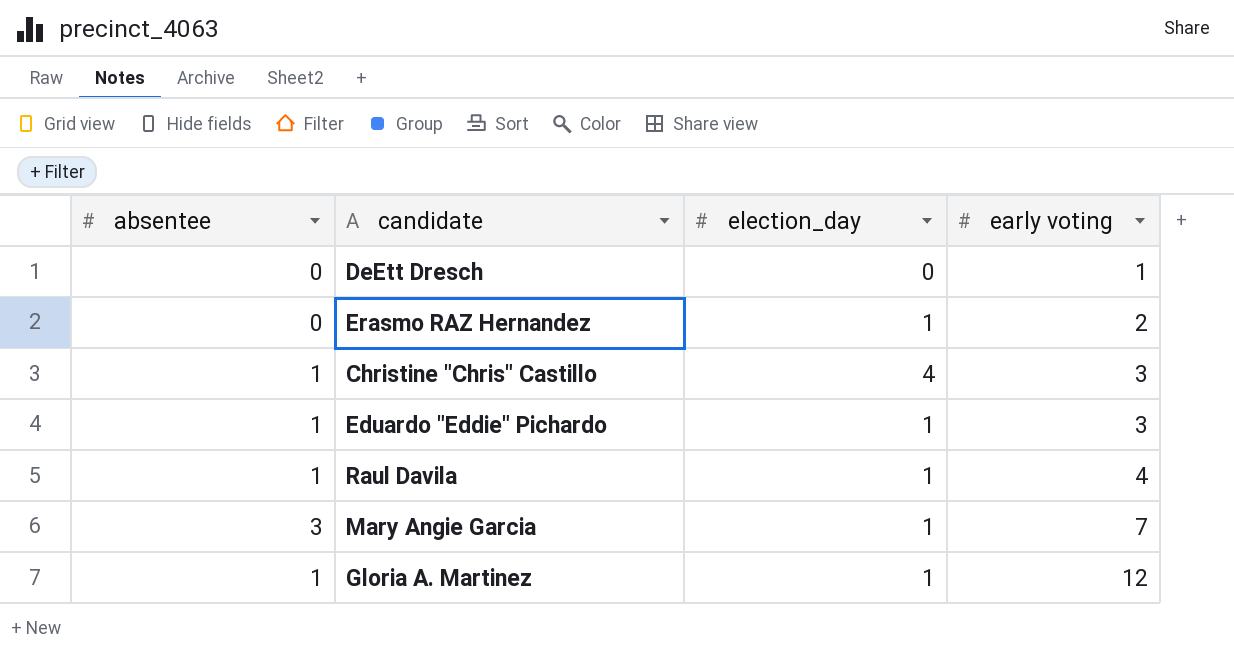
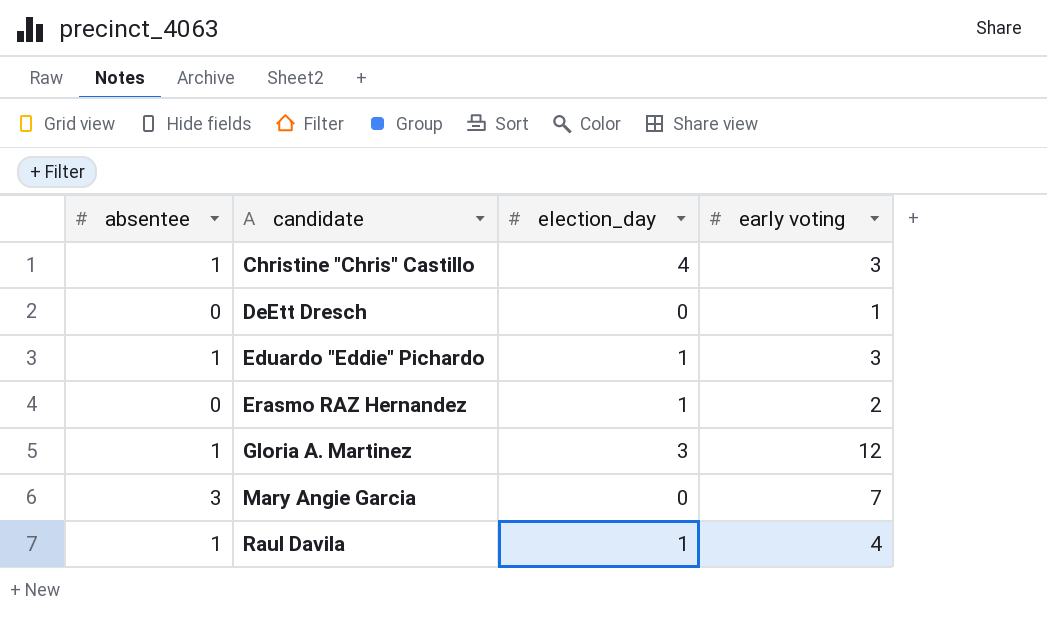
row order: early voting ascending -> candidate ascending
Gloria A. Martinez | election_day: 1 -> 3
Mary Angie Garcia | election_day: 1 -> 0

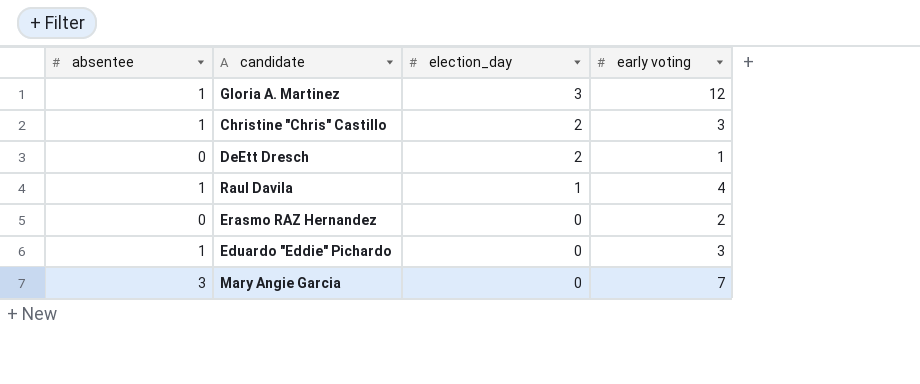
row order: candidate ascending -> election_day descending
Christine "Chris" Castillo | election_day: 4 -> 2
DeEtt Dresch | election_day: 0 -> 2
Erasmo RAZ Hernandez | election_day: 1 -> 0
Eduardo "Eddie" Pichardo | election_day: 1 -> 0

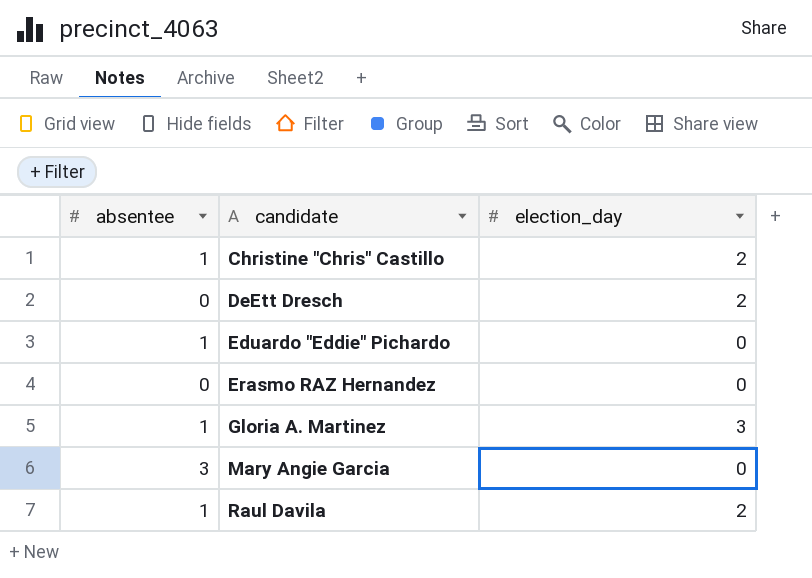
row order: election_day descending -> candidate ascending
column early voting | position: 4 -> none
Raul Davila | election_day: 1 -> 2

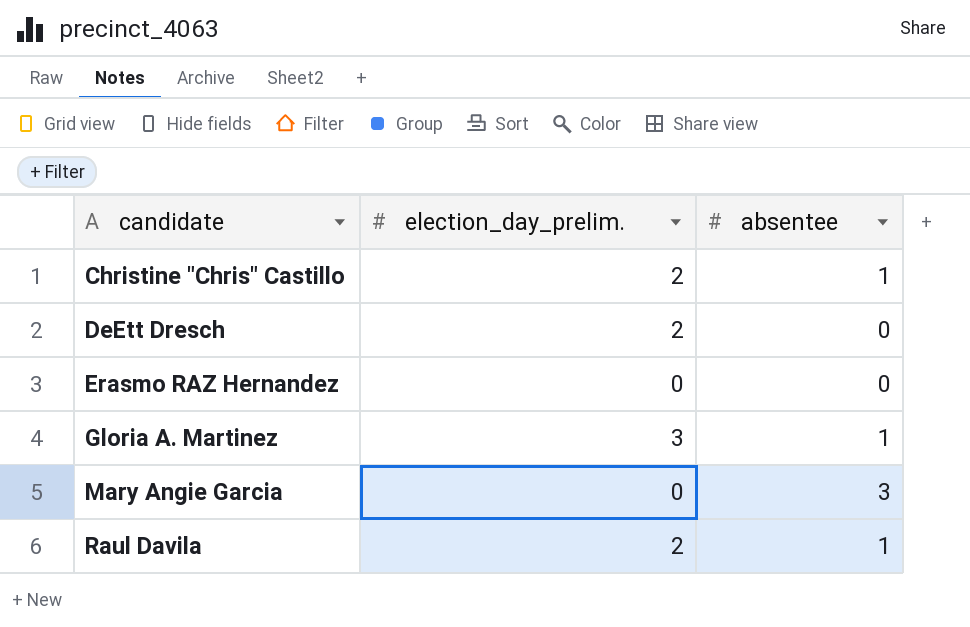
column name: election_day -> election_day_prelim.
column absentee | position: 1 -> 3
row Eduardo "Eddie" Pichardo: 1 | 0 -> none

